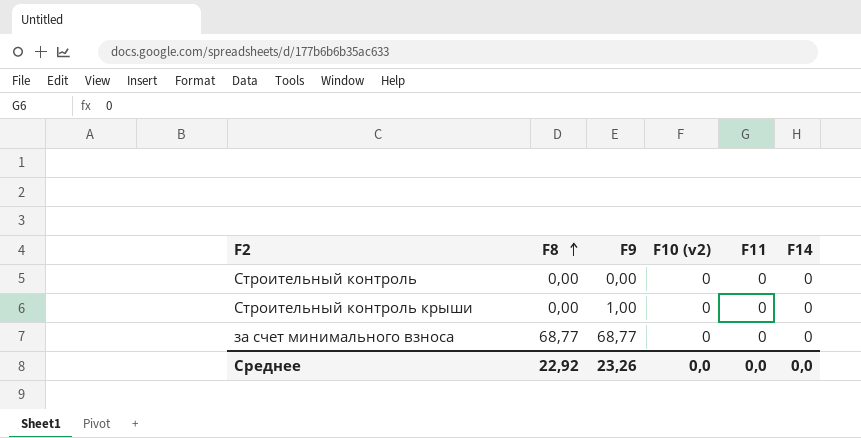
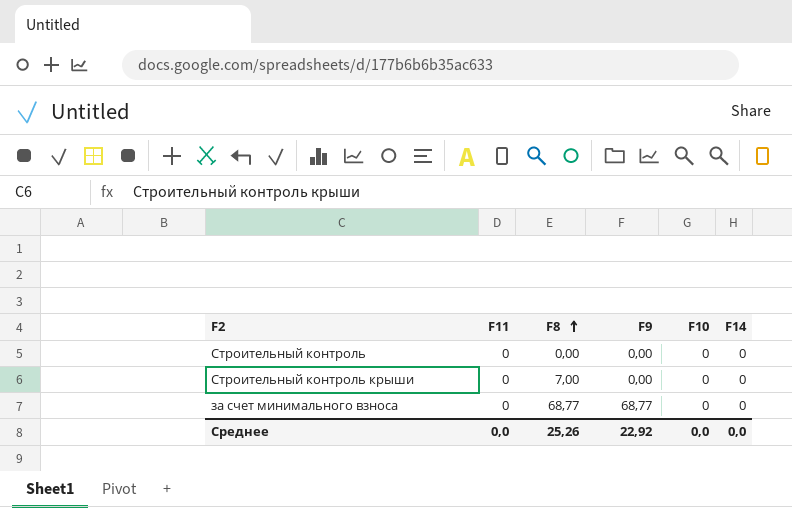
column F11 | position: 5 -> 2
column name: F10 (v2) -> F10
Строительный контроль крыши | F8: 0,00 -> 7,00
Строительный контроль крыши | F9: 1,00 -> 0,00
Среднее | F8: 22,92 -> 25,26
Среднее | F9: 23,26 -> 22,92

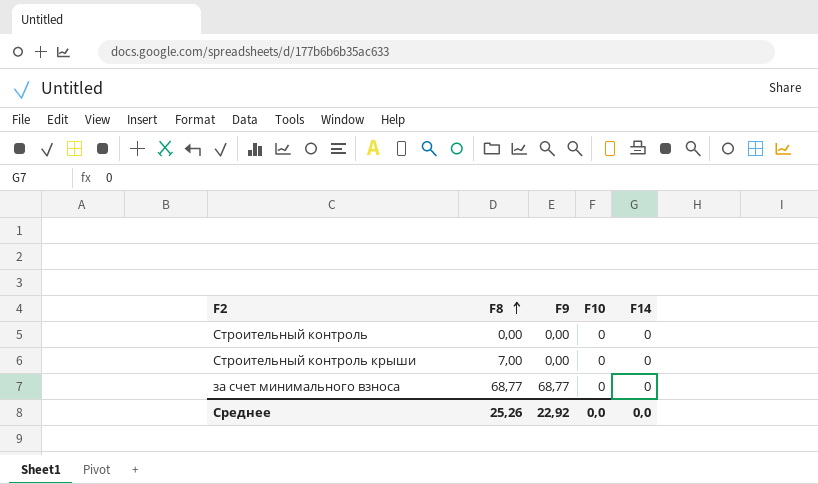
column F11 | position: 2 -> none

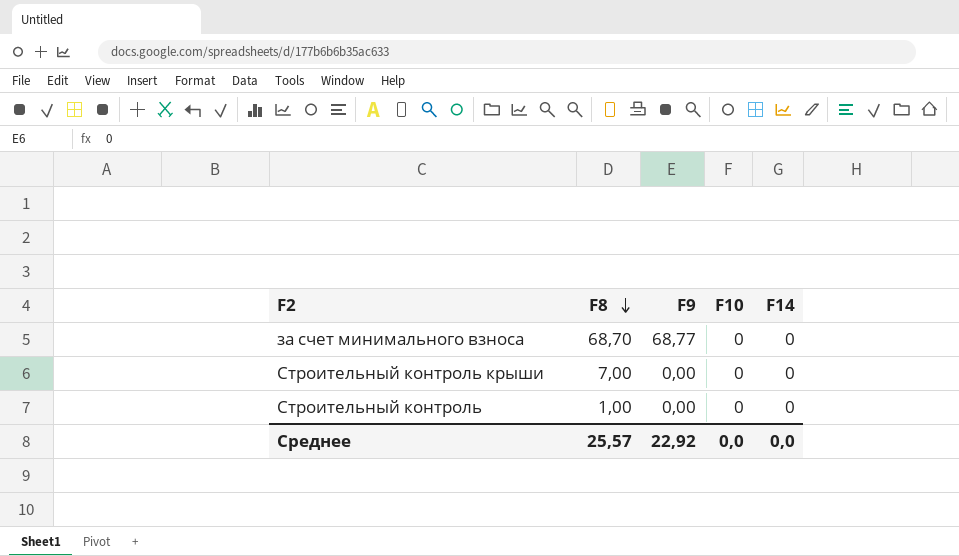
row order: F8 ascending -> F8 descending
за счет минимального взноса | F8: 68,77 -> 68,70
Строительный контроль | F8: 0,00 -> 1,00
Среднее | F8: 25,26 -> 25,57

